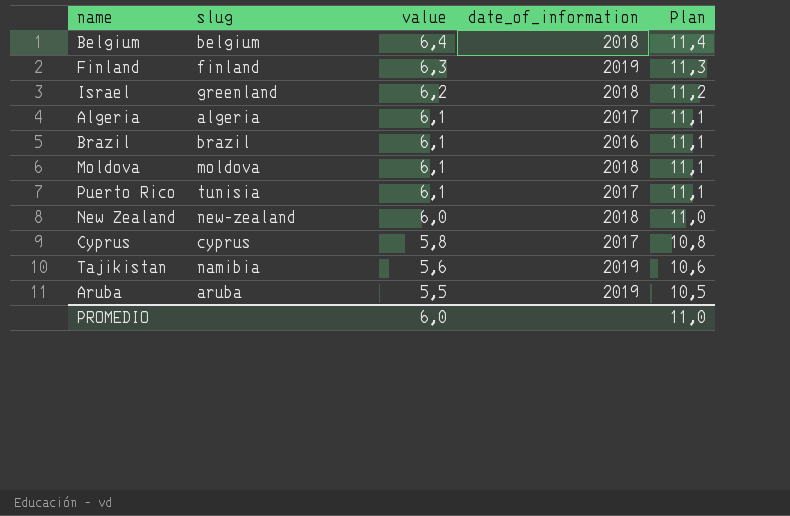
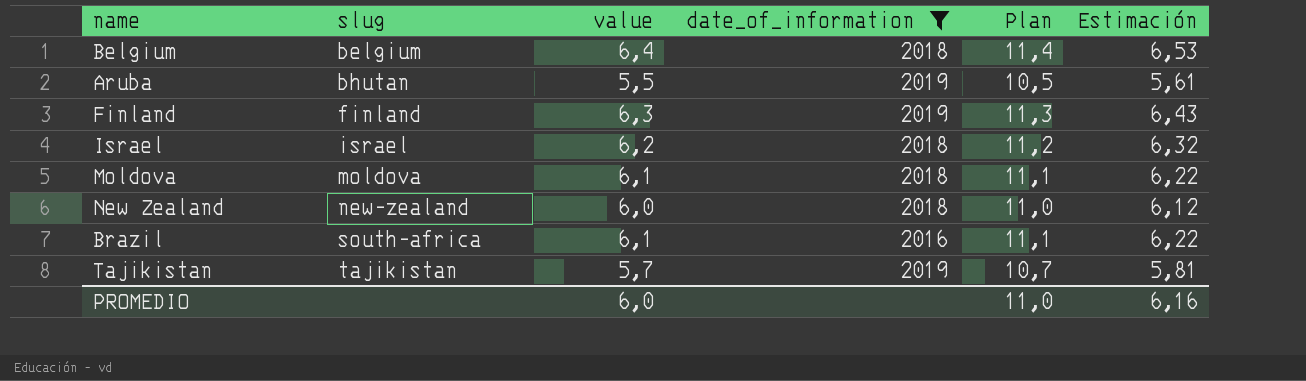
filter: none -> date_of_information != 2017
row order: value descending -> slug ascending
column Estimación | formula: none -> [value] * 1,02
Aruba | slug: aruba -> bhutan
Israel | slug: greenland -> israel
Brazil | slug: brazil -> south-africa
Tajikistan | slug: namibia -> tajikistan
Tajikistan | value: 5,6 -> 5,7
Tajikistan | Plan: 10,6 -> 10,7

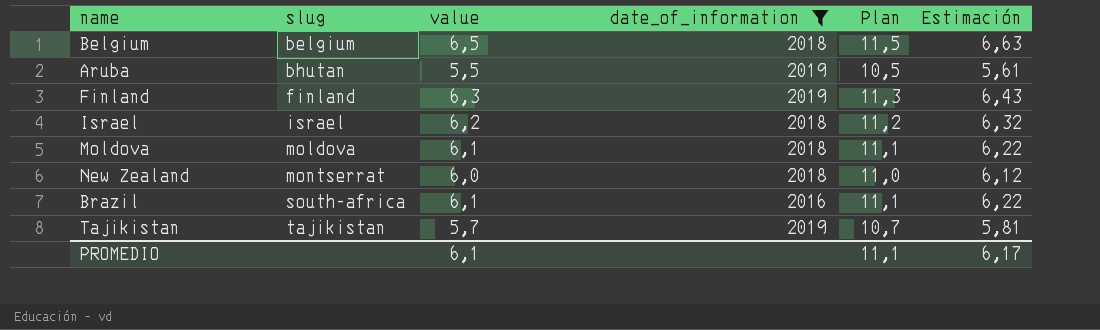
Belgium | value: 6,4 -> 6,5
Belgium | Plan: 11,4 -> 11,5
Belgium | Estimación: 6,53 -> 6,63
New Zealand | slug: new-zealand -> montserrat
PROMEDIO | value: 6,0 -> 6,1
PROMEDIO | Plan: 11,0 -> 11,1
PROMEDIO | Estimación: 6,16 -> 6,17

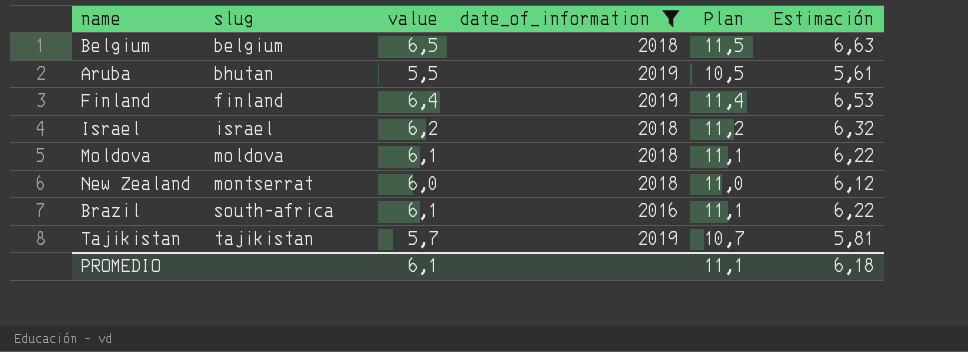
Finland | value: 6,3 -> 6,4
Finland | Plan: 11,3 -> 11,4
Finland | Estimación: 6,43 -> 6,53
PROMEDIO | Estimación: 6,17 -> 6,18

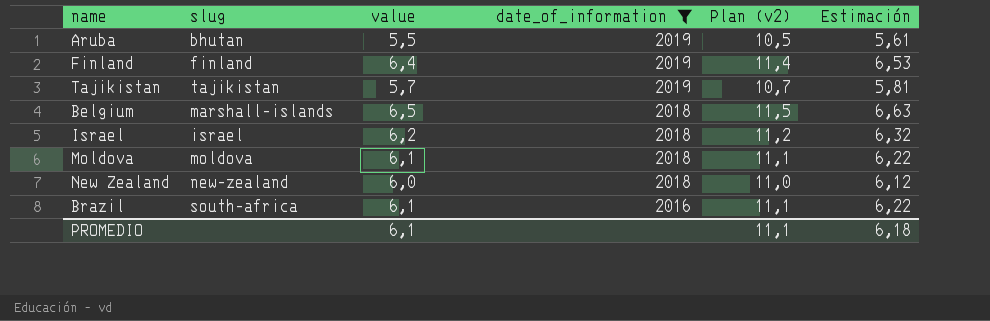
row order: slug ascending -> date_of_information descending
column name: Plan -> Plan (v2)
Belgium | slug: belgium -> marshall-islands
New Zealand | slug: montserrat -> new-zealand

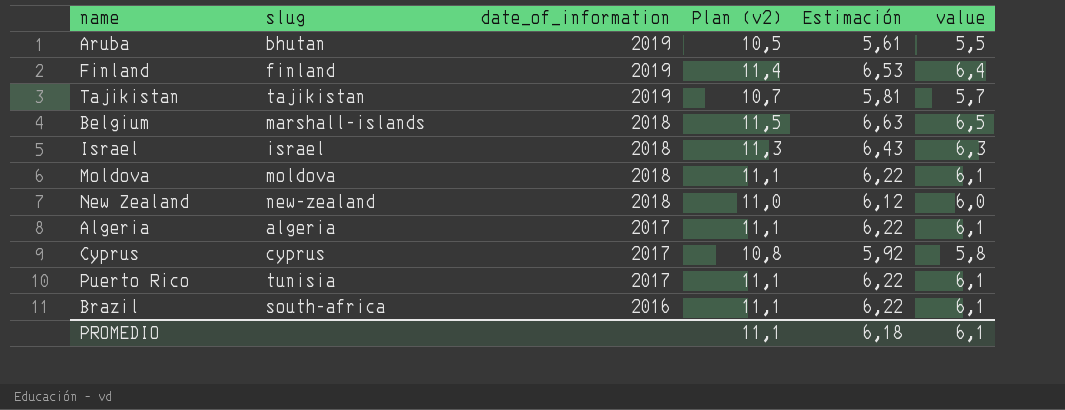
filter: date_of_information != 2017 -> none
column value | position: 3 -> 6
Israel | Plan (v2): 11,2 -> 11,3
Israel | Estimación: 6,32 -> 6,43
Israel | value: 6,2 -> 6,3

